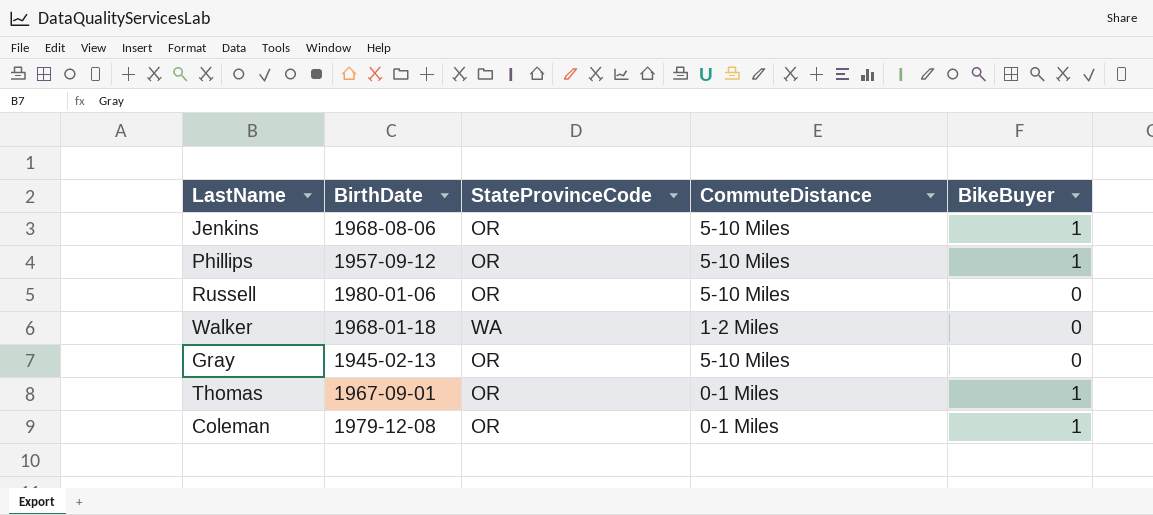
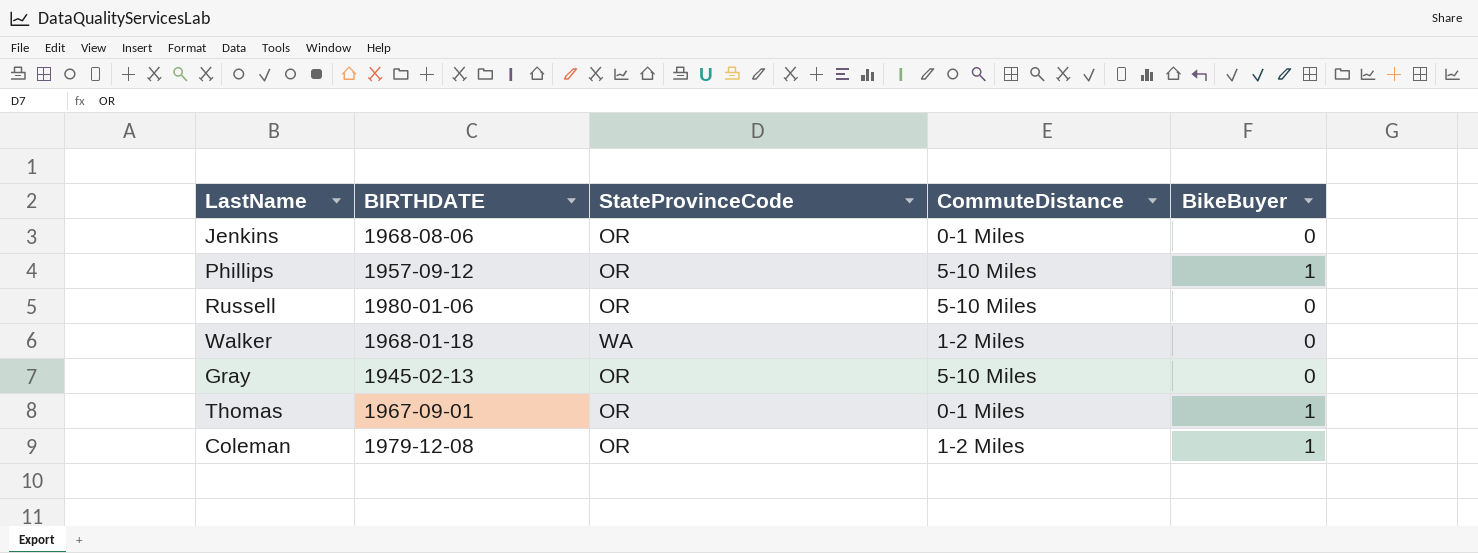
column name: BirthDate -> BIRTHDATE
Jenkins | CommuteDistance: 5-10 Miles -> 0-1 Miles
Jenkins | BikeBuyer: 1 -> 0
Coleman | CommuteDistance: 0-1 Miles -> 1-2 Miles

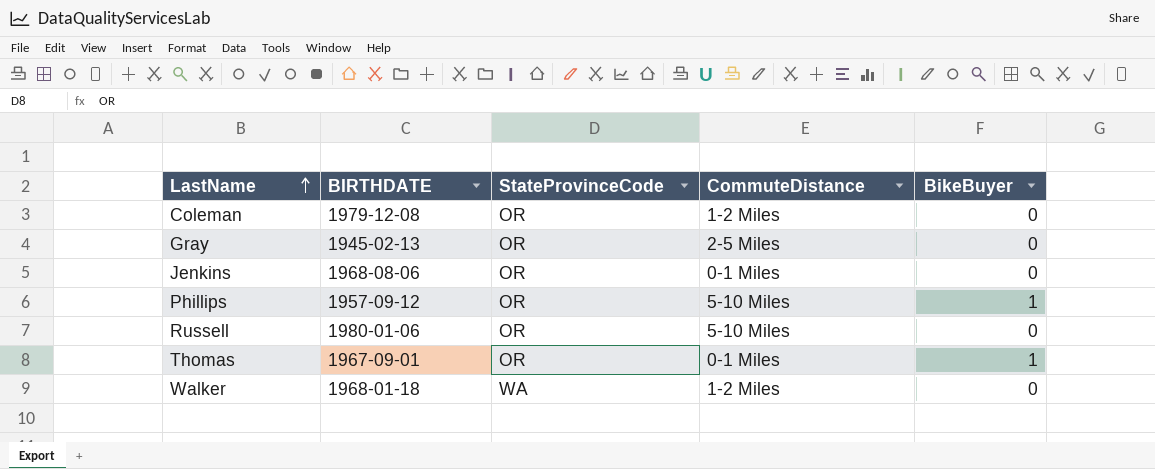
row order: none -> LastName ascending
Coleman | BikeBuyer: 1 -> 0
Gray | CommuteDistance: 5-10 Miles -> 2-5 Miles

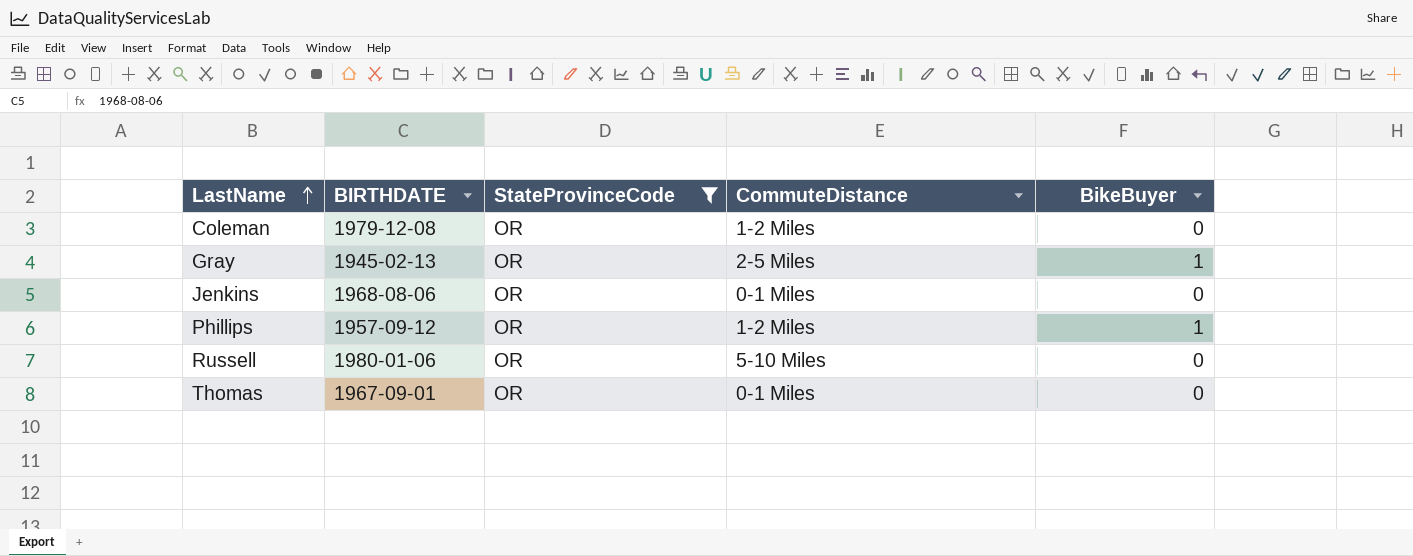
filter: none -> StateProvinceCode = OR
Gray | BikeBuyer: 0 -> 1
Phillips | CommuteDistance: 5-10 Miles -> 1-2 Miles
Thomas | BikeBuyer: 1 -> 0

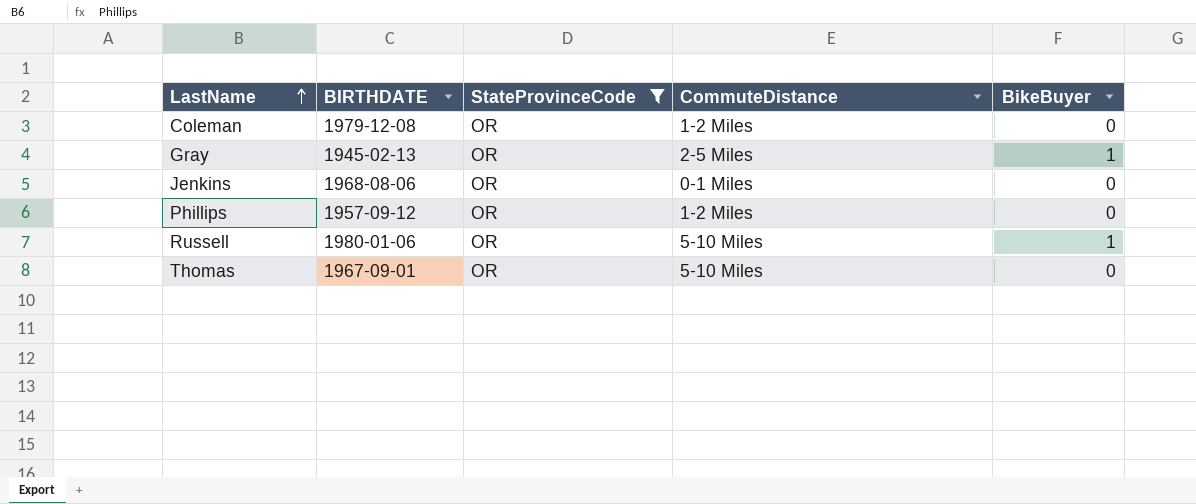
Phillips | BikeBuyer: 1 -> 0
Russell | BikeBuyer: 0 -> 1
Thomas | CommuteDistance: 0-1 Miles -> 5-10 Miles

